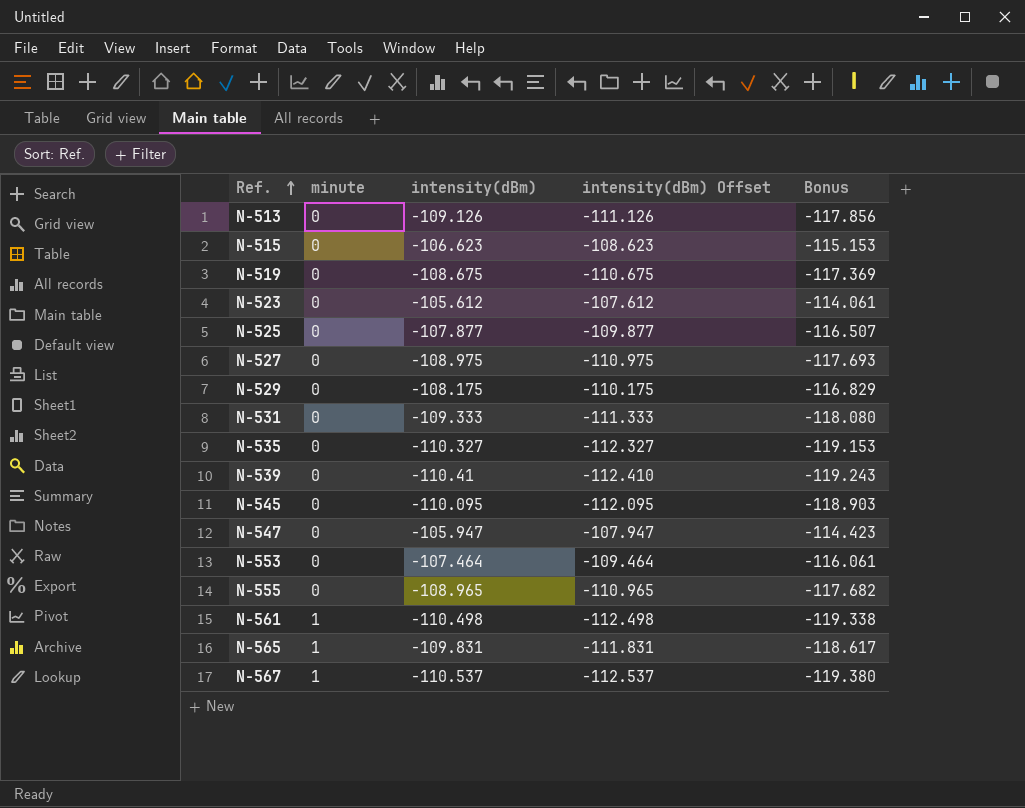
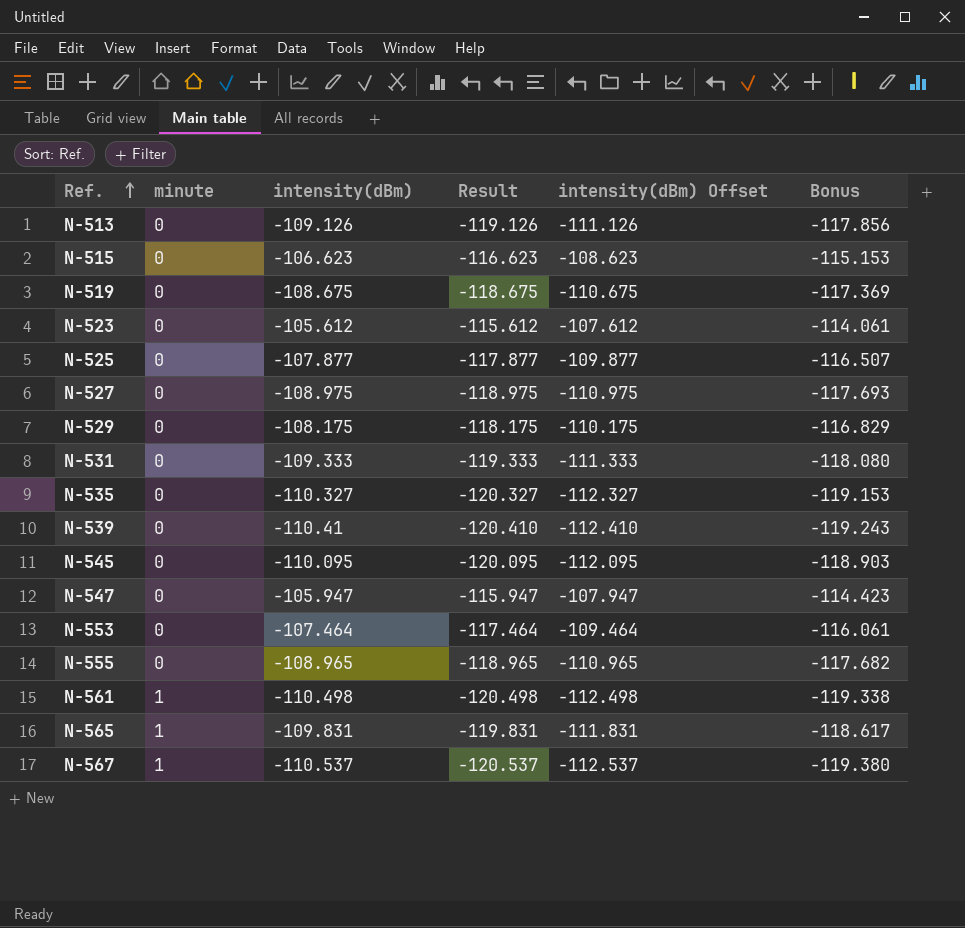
column Result | formula: none -> [intensity(dBm)] - 10

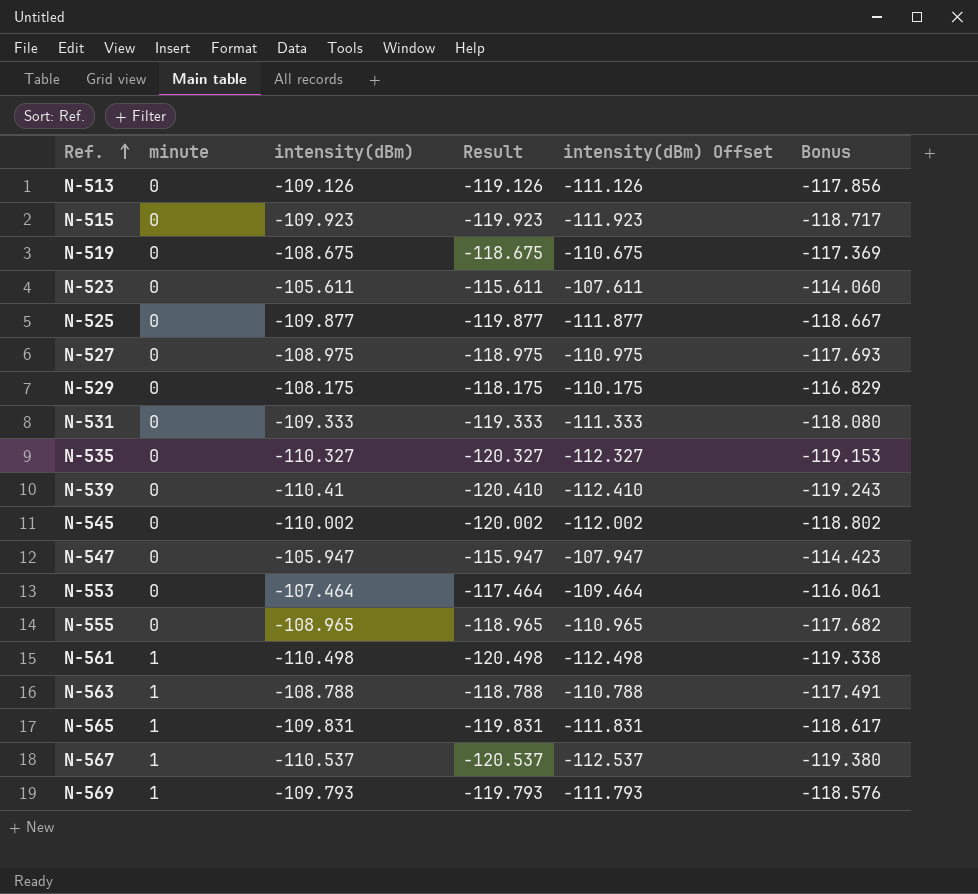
N-515 | intensity(dBm): -106.623 -> -109.923
N-515 | Result: -116.623 -> -119.923
N-515 | intensity(dBm) Offset: -108.623 -> -111.923
N-515 | Bonus: -115.153 -> -118.717
N-523 | intensity(dBm): -105.612 -> -105.611
N-523 | Result: -115.612 -> -115.611
N-523 | intensity(dBm) Offset: -107.612 -> -107.611
N-523 | Bonus: -114.061 -> -114.060
N-525 | intensity(dBm): -107.877 -> -109.877
N-525 | Result: -117.877 -> -119.877
N-525 | intensity(dBm) Offset: -109.877 -> -111.877
N-525 | Bonus: -116.507 -> -118.667
N-545 | intensity(dBm): -110.095 -> -110.002
N-545 | Result: -120.095 -> -120.002
N-545 | intensity(dBm) Offset: -112.095 -> -112.002
N-545 | Bonus: -118.903 -> -118.802
row N-563: none -> 1 | -108.788 | -118.788 | -110.788 | -117.491
row N-569: none -> 1 | -109.793 | -119.793 | -111.793 | -118.576

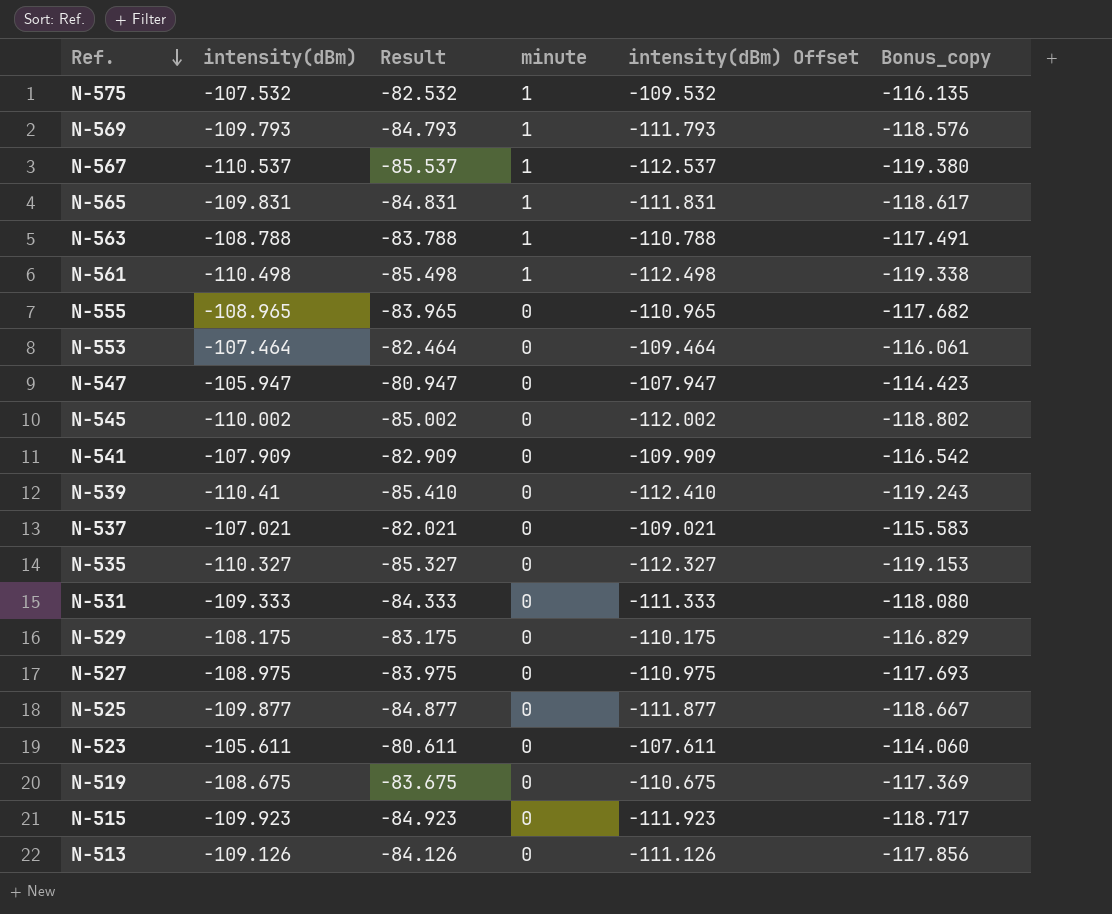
row order: Ref. ascending -> Ref. descending
column Result | formula: [intensity(dBm)] - 10 -> [intensity(dBm)] + 25
column minute | position: 2 -> 4
column name: Bonus -> Bonus_copy
row N-575: none -> -107.532 | -82.532 | 1 | -109.532 | -116.135
row N-541: none -> -107.909 | -82.909 | 0 | -109.909 | -116.542
row N-537: none -> -107.021 | -82.021 | 0 | -109.021 | -115.583

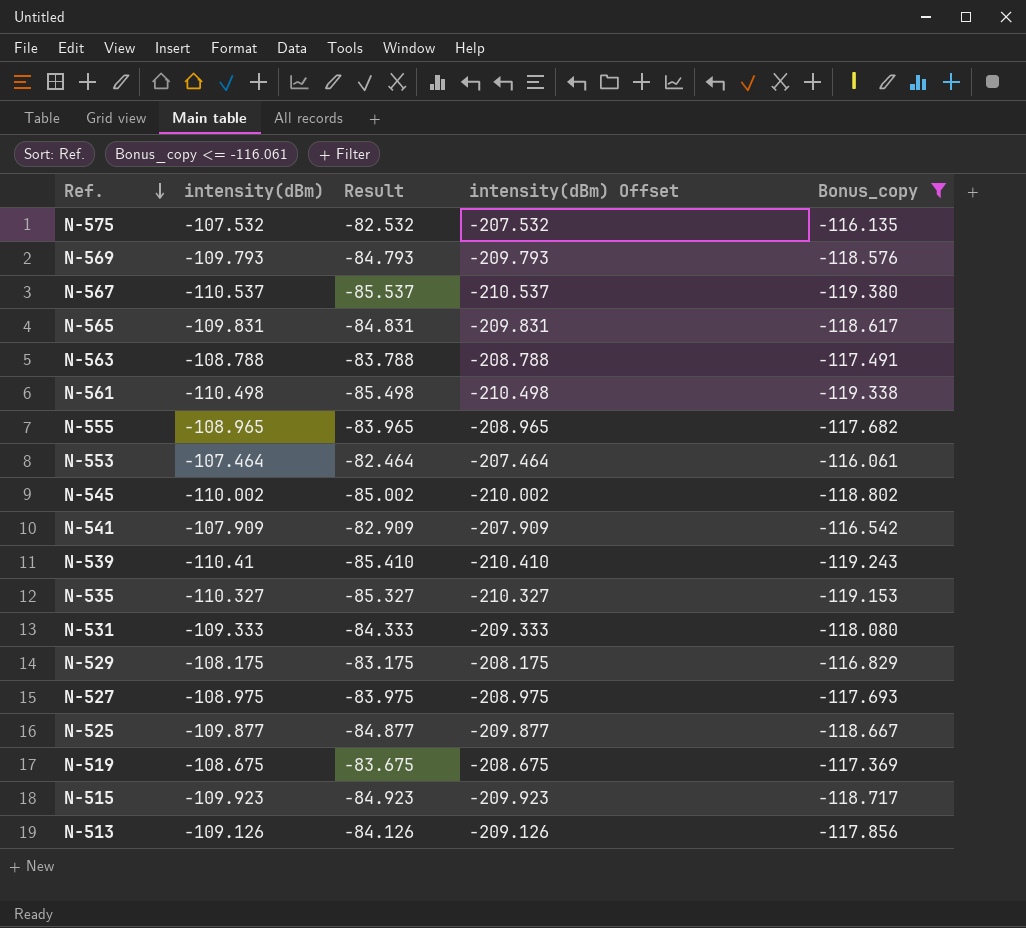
filter: none -> Bonus_copy <= -116.061
column minute | position: 4 -> none
column intensity(dBm) Offset | formula: [intensity(dBm)] - 2 -> [intensity(dBm)] - 100

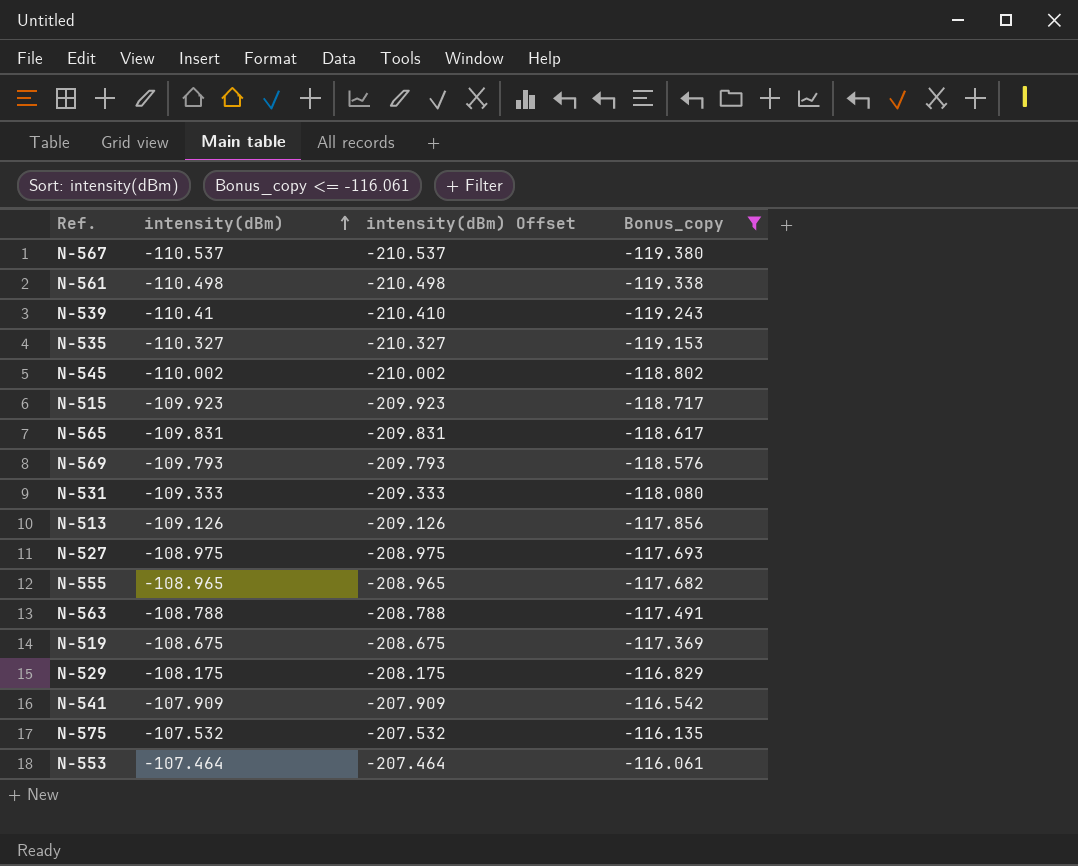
row order: Ref. descending -> intensity(dBm) ascending
column Result | formula: [intensity(dBm)] + 25 -> none
row N-525: -109.877 | -84.877 | -209.877 | -118.667 -> none

